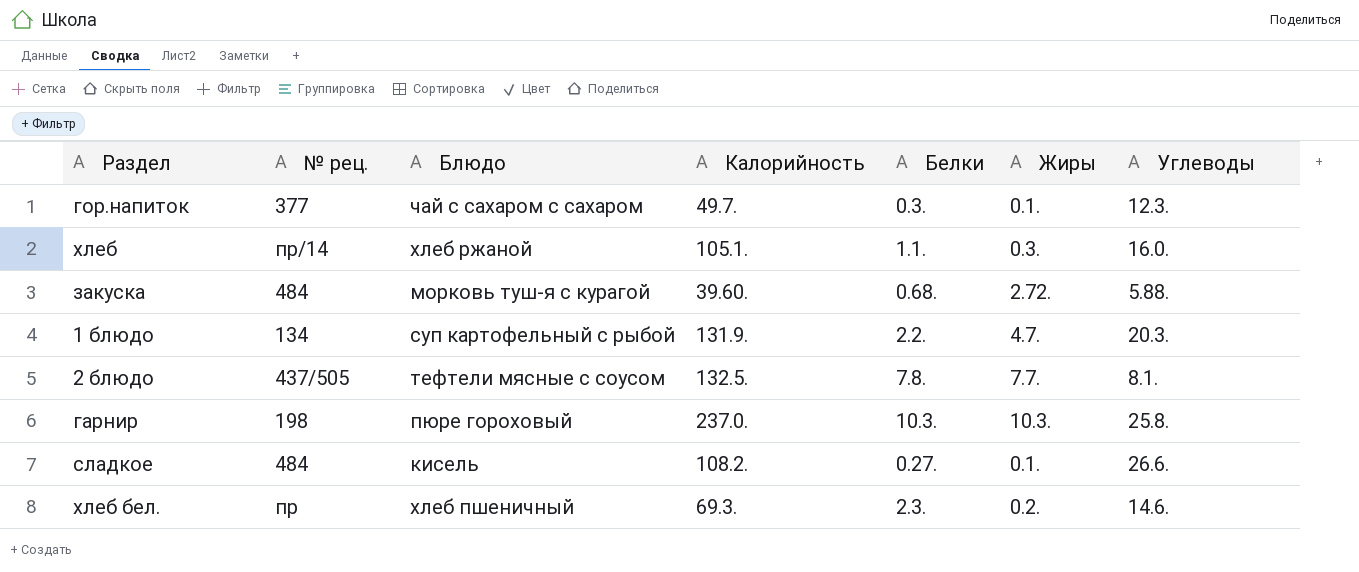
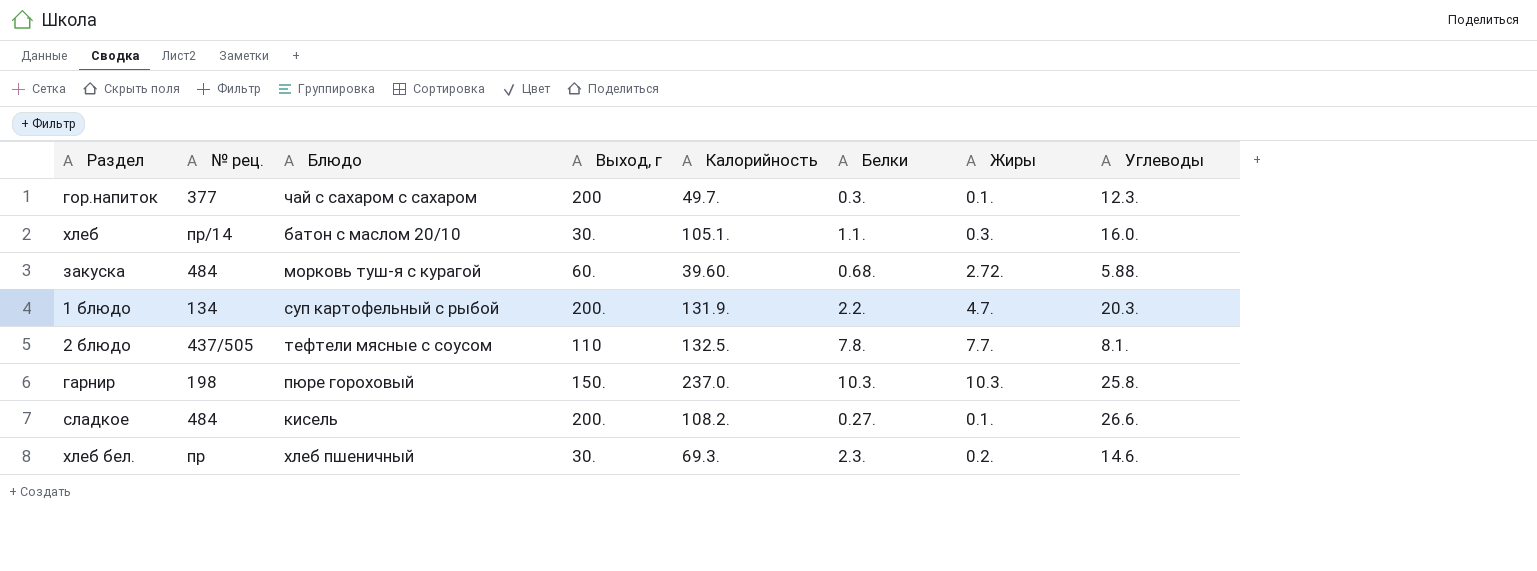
column Выход, г | position: none -> 4
хлеб | Блюдо: хлеб ржаной -> батон с маслом 20/10

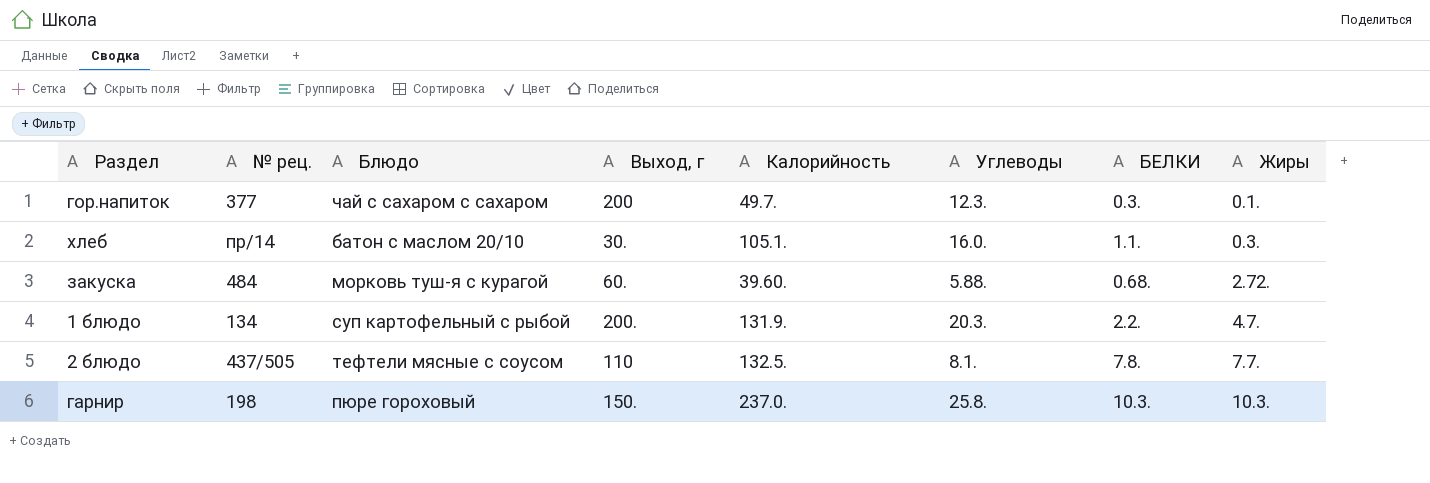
column Углеводы | position: 8 -> 6
column name: Белки -> БЕЛКИ
row сладкое: 484 | кисель | 200. | 108.2. | 0.27. | 0.1. | 26.6. -> none
row хлеб бел.: пр | хлеб пшеничный | 30. | 69.3. | 2.3. | 0.2. | 14.6. -> none

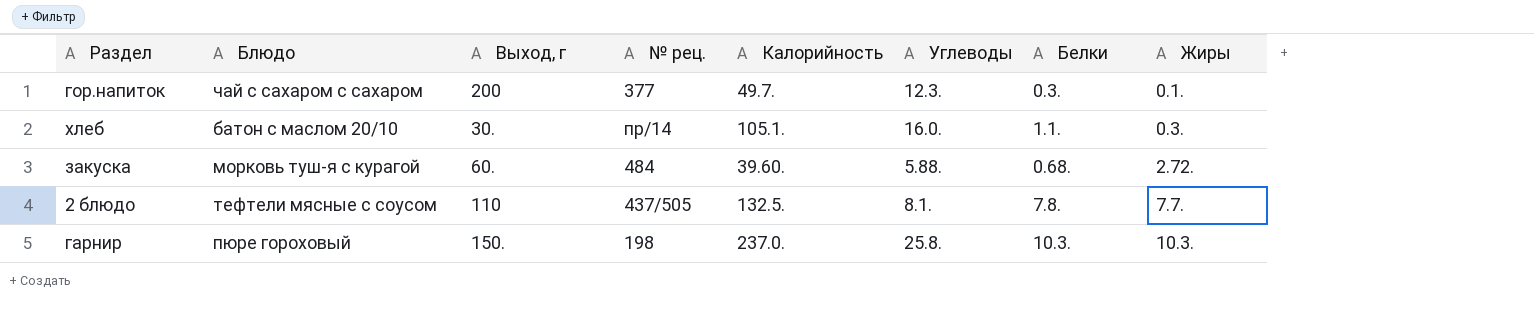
column № рец. | position: 2 -> 4
column name: БЕЛКИ -> Белки
row 1 блюдо: 134 | суп картофельный с рыбой | 200. | 131.9. | 20.3. | 2.2. | 4.7. -> none

